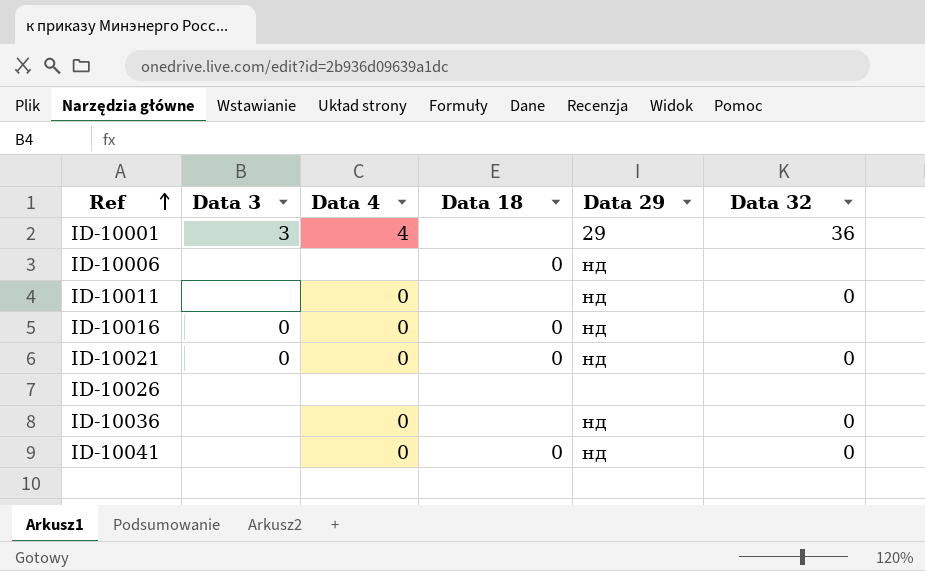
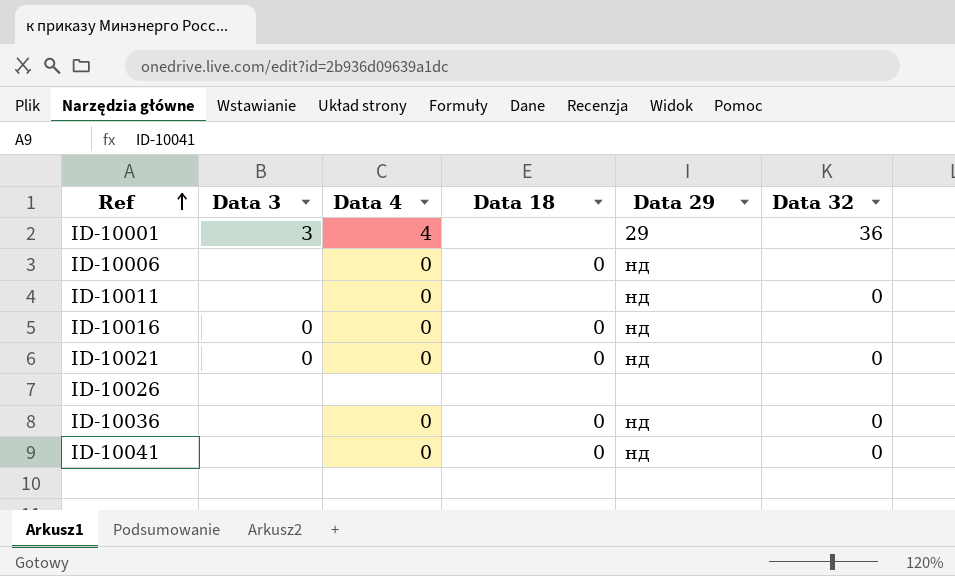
ID-10006 | Data 4: none -> 0
ID-10036 | Data 18: none -> 0

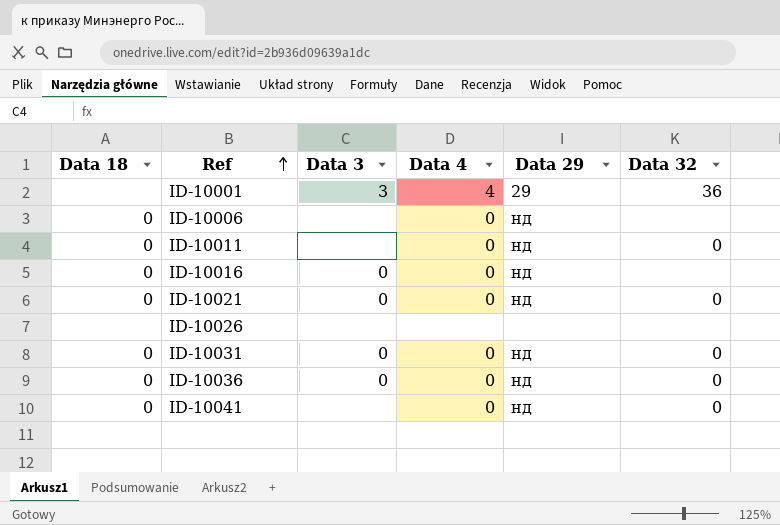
column Data 18 | position: 4 -> 1
ID-10011 | Data 18: none -> 0
row ID-10031: none -> 0 | 0 | 0 | нд | 0
ID-10036 | Data 3: none -> 0

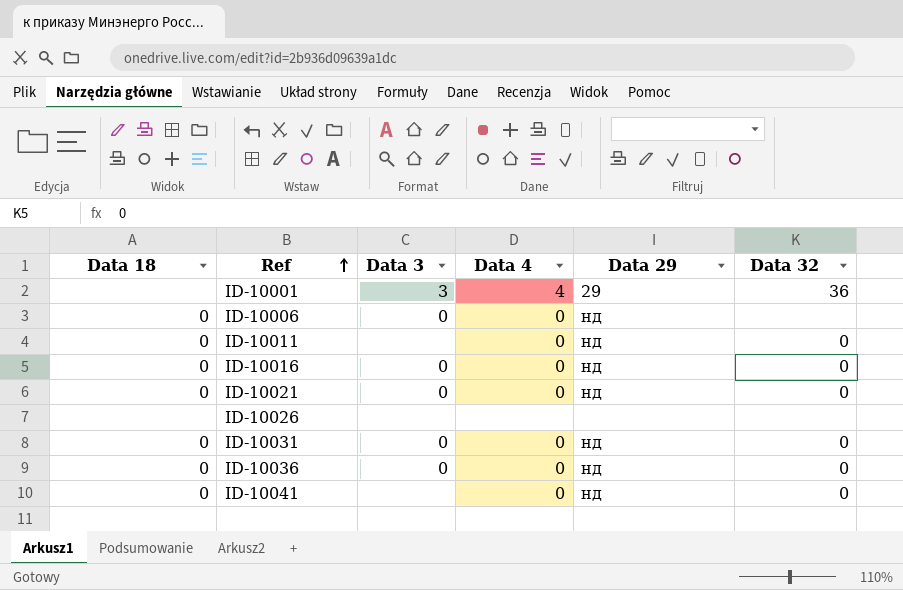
ID-10006 | Data 3: none -> 0
ID-10016 | Data 32: none -> 0

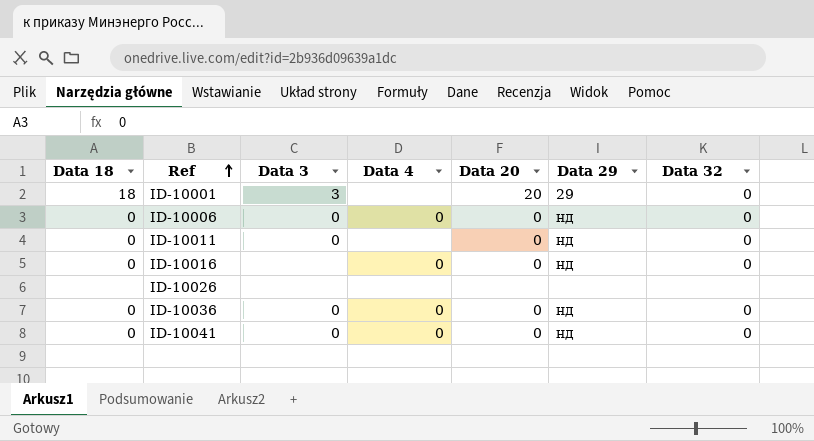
column Data 20 | position: none -> 5
row ID-10021: 0 | 0 | 0 | нд | 0 -> none
row ID-10031: 0 | 0 | 0 | нд | 0 -> none
ID-10001 | Data 18: none -> 18
ID-10001 | Data 4: 4 -> none
ID-10001 | Data 32: 36 -> 0
ID-10006 | Data 32: none -> 0
ID-10011 | Data 3: none -> 0
ID-10011 | Data 4: 0 -> none
ID-10016 | Data 3: 0 -> none
ID-10041 | Data 3: none -> 0

